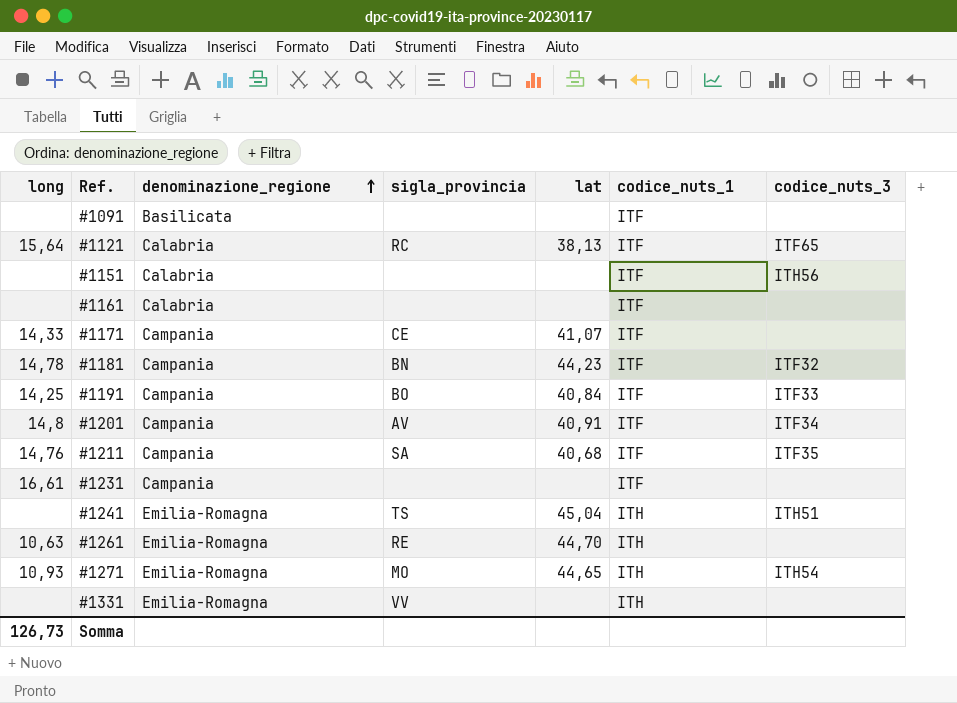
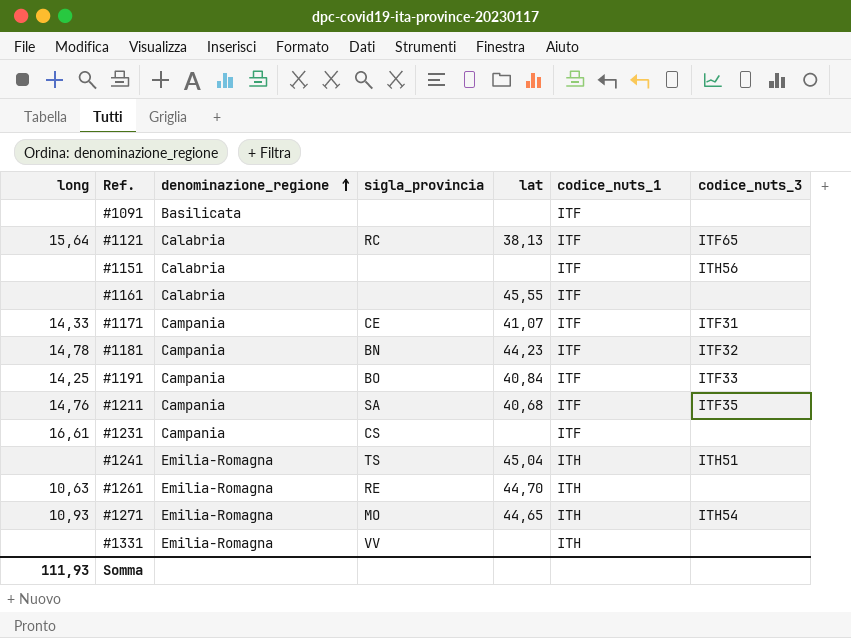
row #1201: 14,8 | Campania | AV | 40,91 | ITF | ITF34 -> none
#1161 | lat: none -> 45,55
#1171 | codice_nuts_3: none -> ITF31
#1231 | sigla_provincia: none -> CS
Somma | long: 126,73 -> 111,93

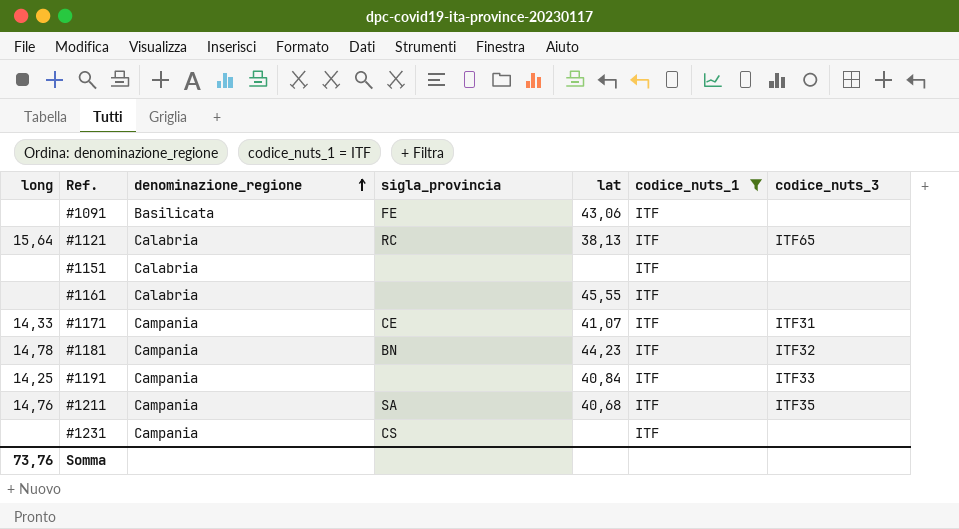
filter: none -> codice_nuts_1 = ITF
#1091 | sigla_provincia: none -> FE
#1091 | lat: none -> 43,06
#1151 | codice_nuts_3: ITH56 -> none
#1191 | sigla_provincia: BO -> none
#1231 | long: 16,61 -> none
Somma | long: 111,93 -> 73,76

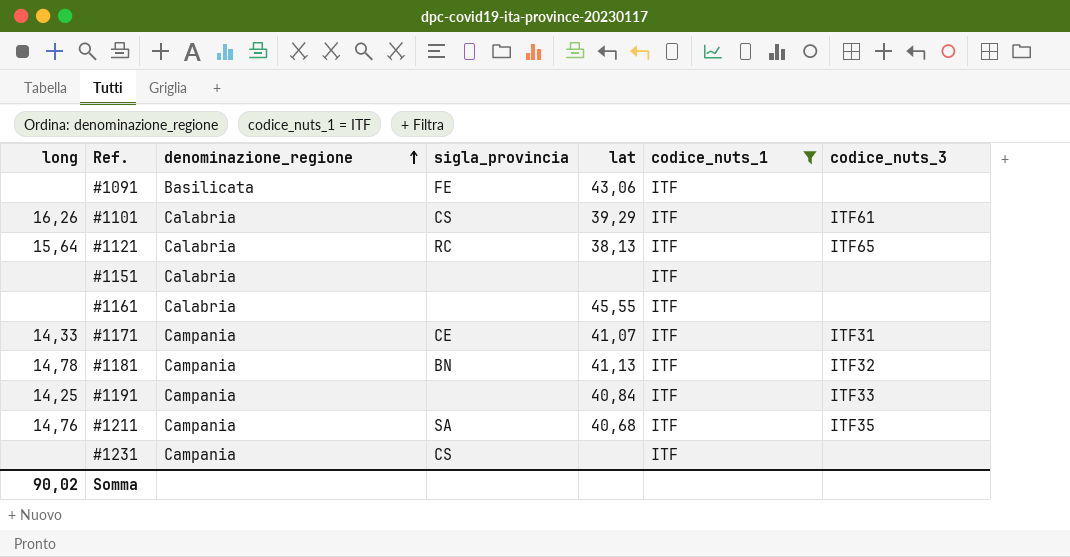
row #1101: none -> 16,26 | Calabria | CS | 39,29 | ITF | ITF61
#1181 | lat: 44,23 -> 41,13
Somma | long: 73,76 -> 90,02

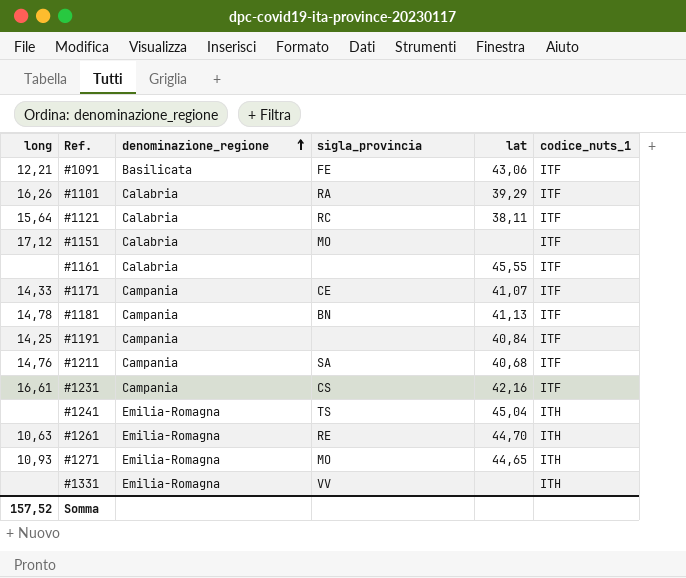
filter: codice_nuts_1 = ITF -> none
column codice_nuts_3 | position: 7 -> none
#1091 | long: none -> 12,21
#1101 | sigla_provincia: CS -> RA
#1121 | lat: 38,13 -> 38,11
#1151 | long: none -> 17,12
#1151 | sigla_provincia: none -> MO
#1231 | long: none -> 16,61
#1231 | lat: none -> 42,16
Somma | long: 90,02 -> 157,52

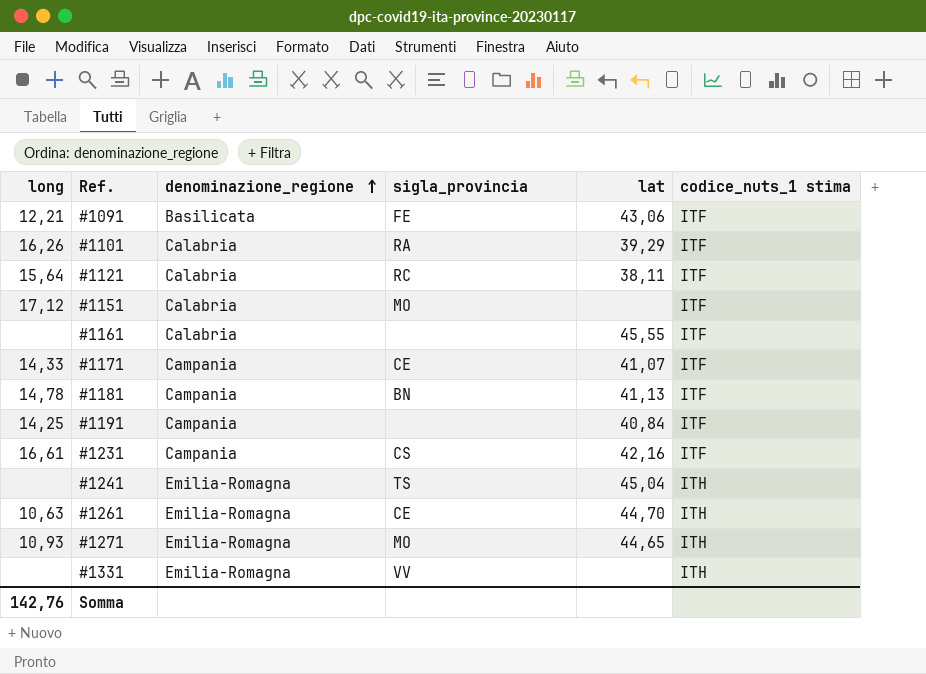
column name: codice_nuts_1 -> codice_nuts_1 stima
row #1211: 14,76 | Campania | SA | 40,68 | ITF -> none
#1261 | sigla_provincia: RE -> CE
Somma | long: 157,52 -> 142,76

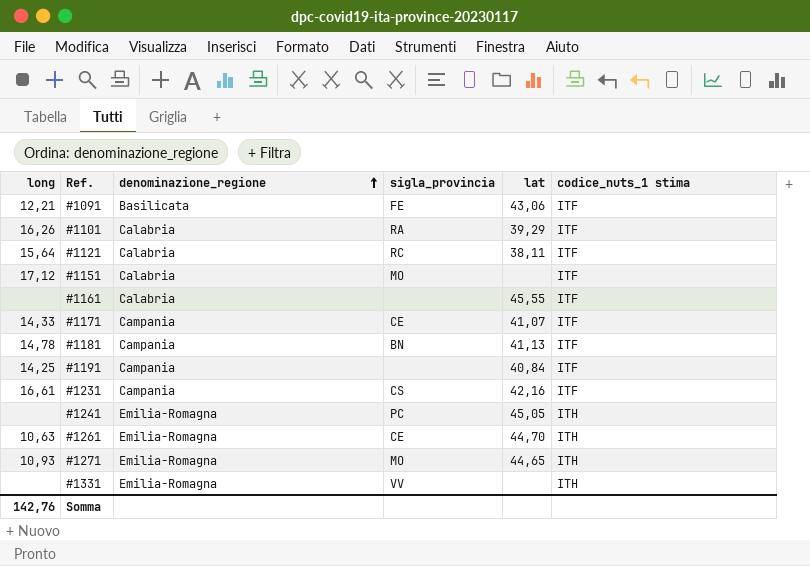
#1241 | sigla_provincia: TS -> PC
#1241 | lat: 45,04 -> 45,05

